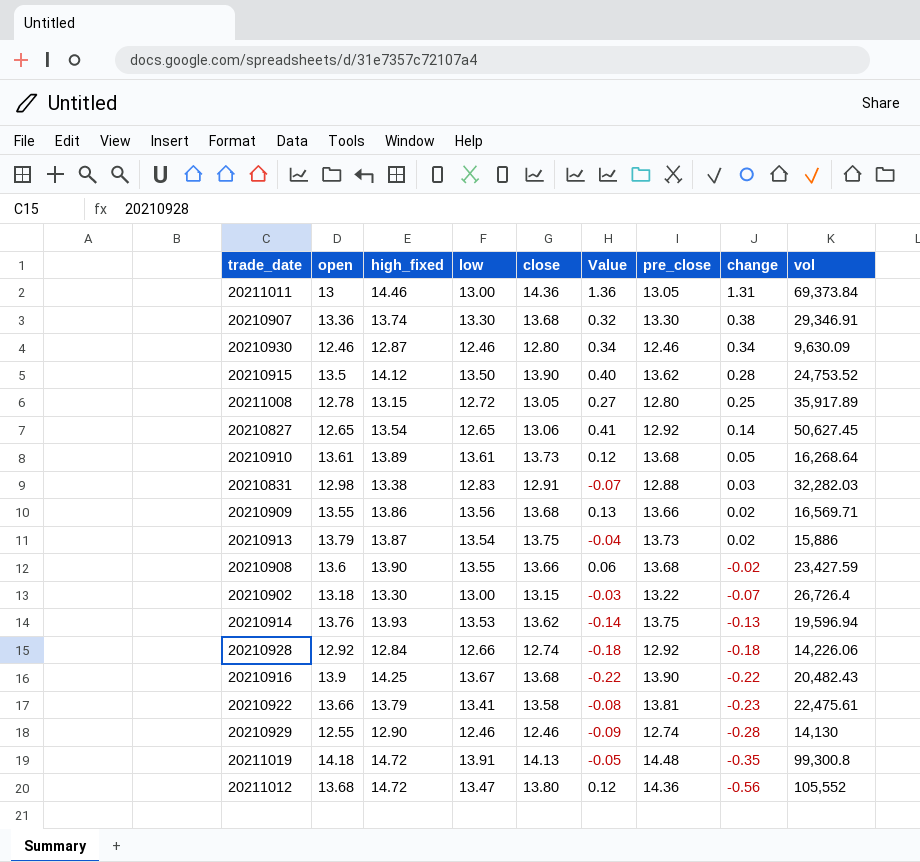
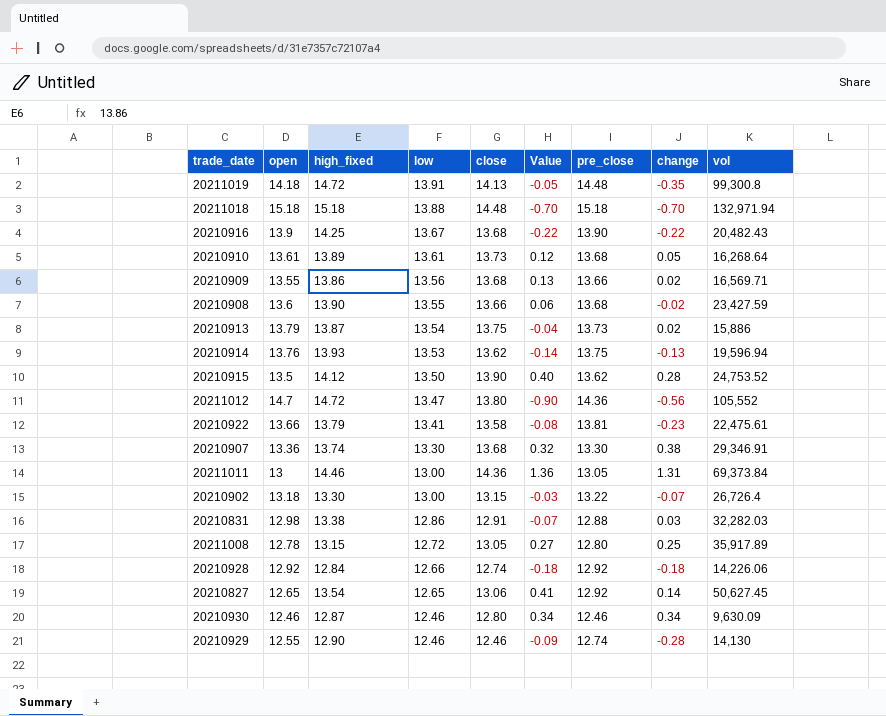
row order: change descending -> low descending
row 20211018: none -> 15.18 | 15.18 | 13.88 | 14.48 | -0.70 | 15.18 | -0.70 | 132,971.94
20211012 | open: 13.68 -> 14.7
20211012 | Value: 0.12 -> -0.90
20210831 | low: 12.83 -> 12.86

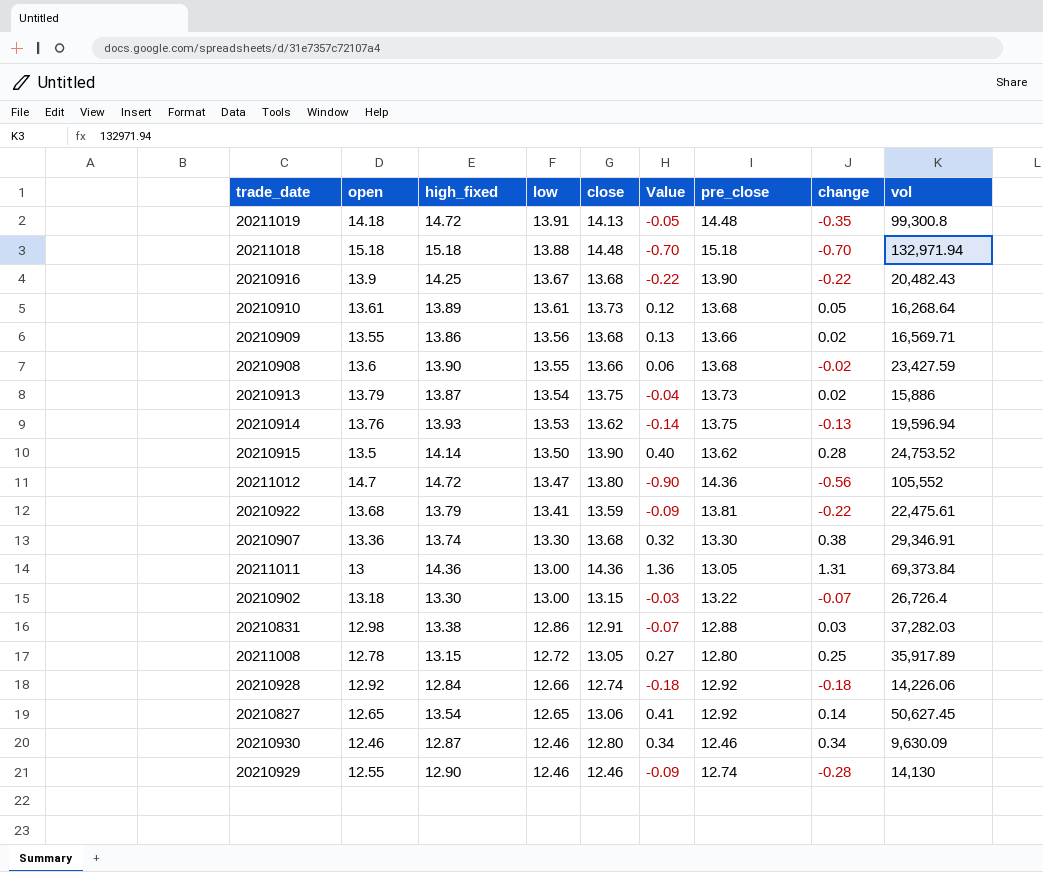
20210915 | high_fixed: 14.12 -> 14.14
20210922 | open: 13.66 -> 13.68
20210922 | close: 13.58 -> 13.59
20210922 | Value: -0.08 -> -0.09
20210922 | change: -0.23 -> -0.22
20211011 | high_fixed: 14.46 -> 14.36
20210831 | vol: 32,282.03 -> 37,282.03

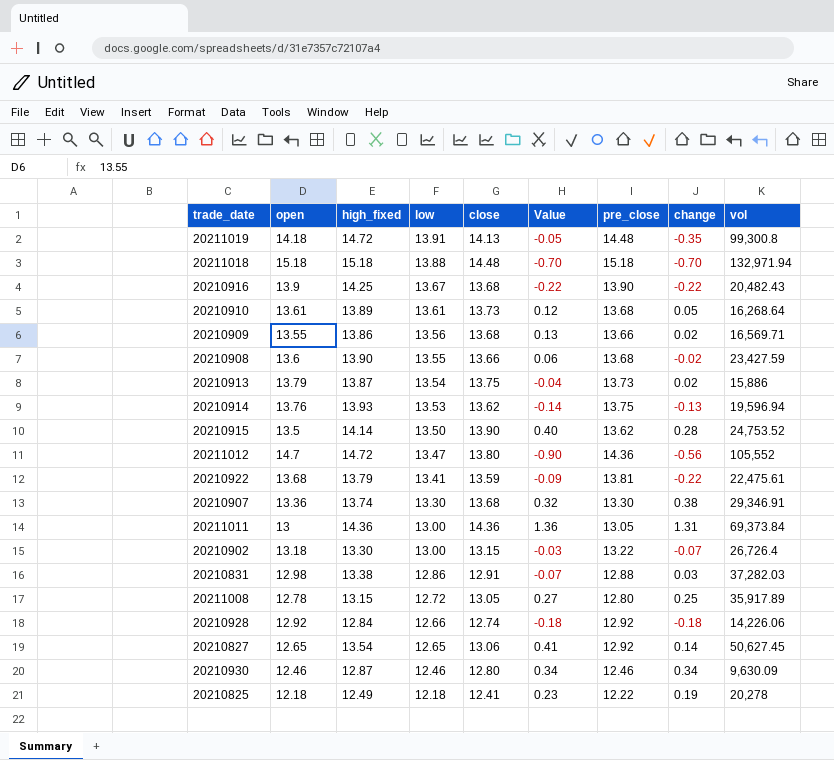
row 20210929: 12.55 | 12.90 | 12.46 | 12.46 | -0.09 | 12.74 | -0.28 | 14,130 -> none
row 20210825: none -> 12.18 | 12.49 | 12.18 | 12.41 | 0.23 | 12.22 | 0.19 | 20,278

